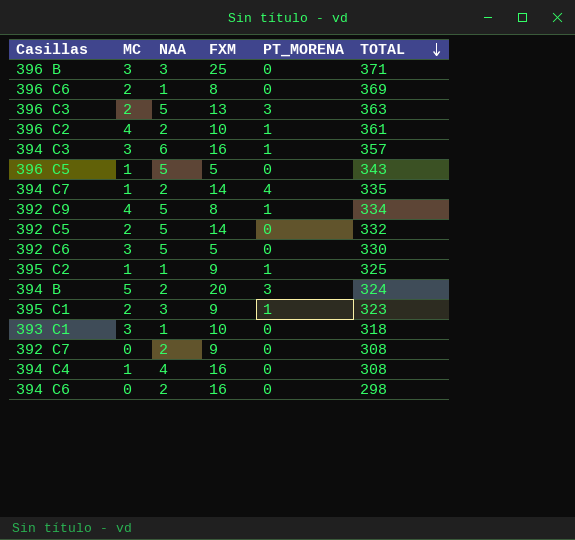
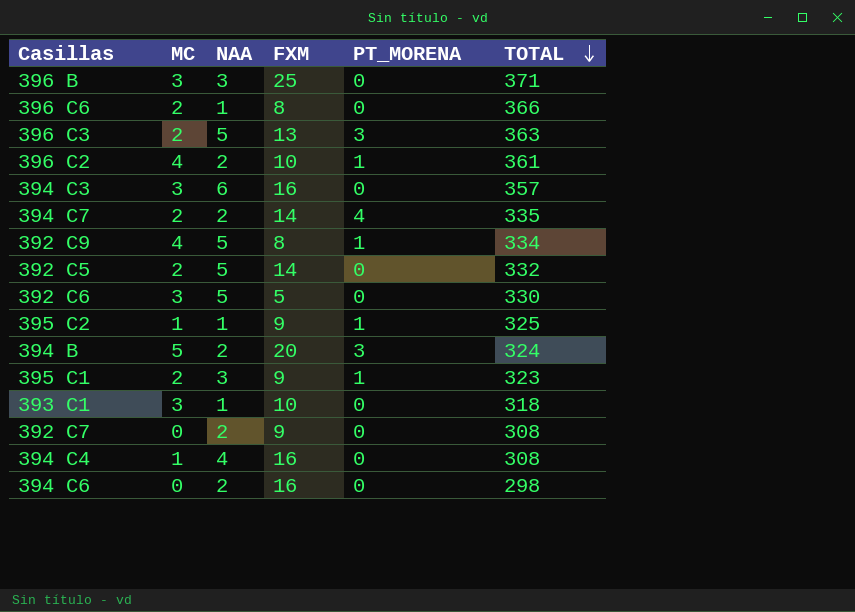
row 396 C5: 1 | 5 | 5 | 0 | 343 -> none
396 C6 | TOTAL: 369 -> 366
394 C3 | PT_MORENA: 1 -> 0
394 C7 | MC: 1 -> 2

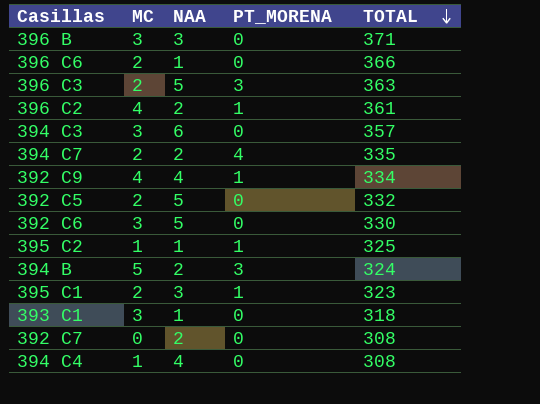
column FXM | position: 4 -> none
row 394 C6: 0 | 2 | 16 | 0 | 298 -> none
392 C9 | NAA: 5 -> 4

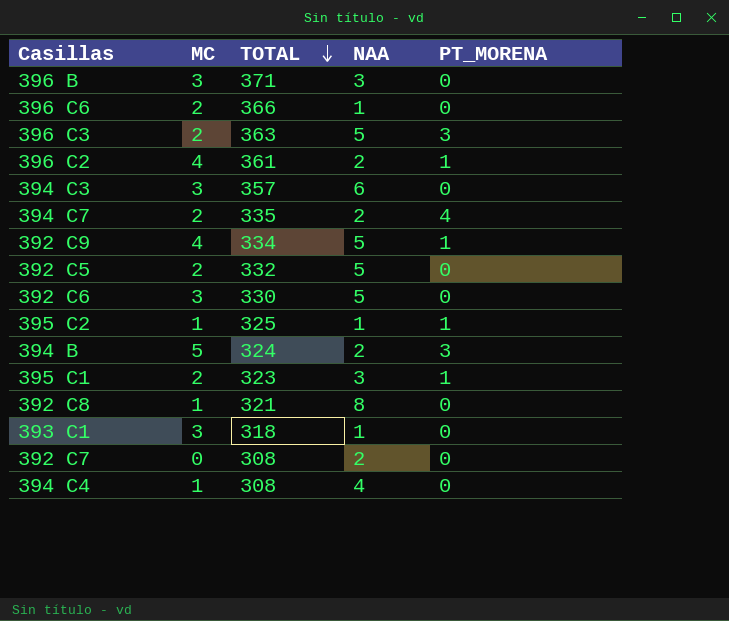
column TOTAL | position: 5 -> 3
392 C9 | NAA: 4 -> 5
row 392 C8: none -> 1 | 321 | 8 | 0

